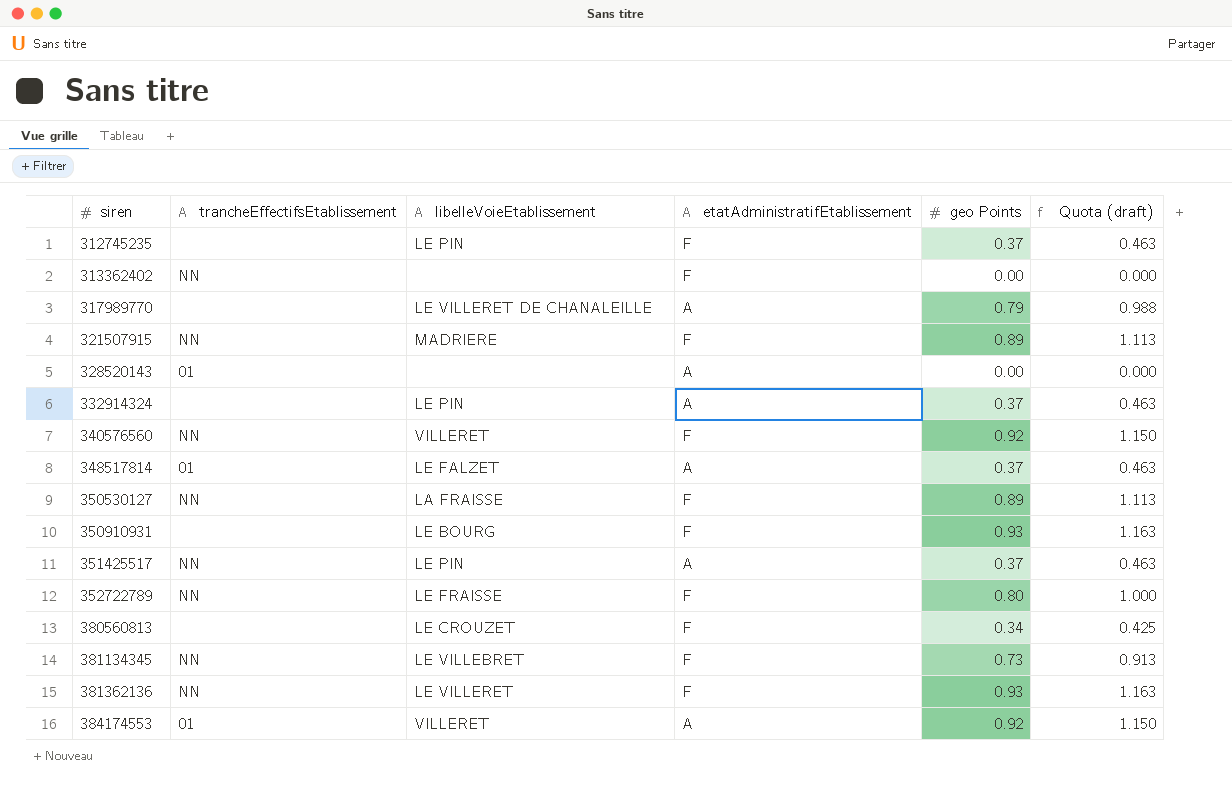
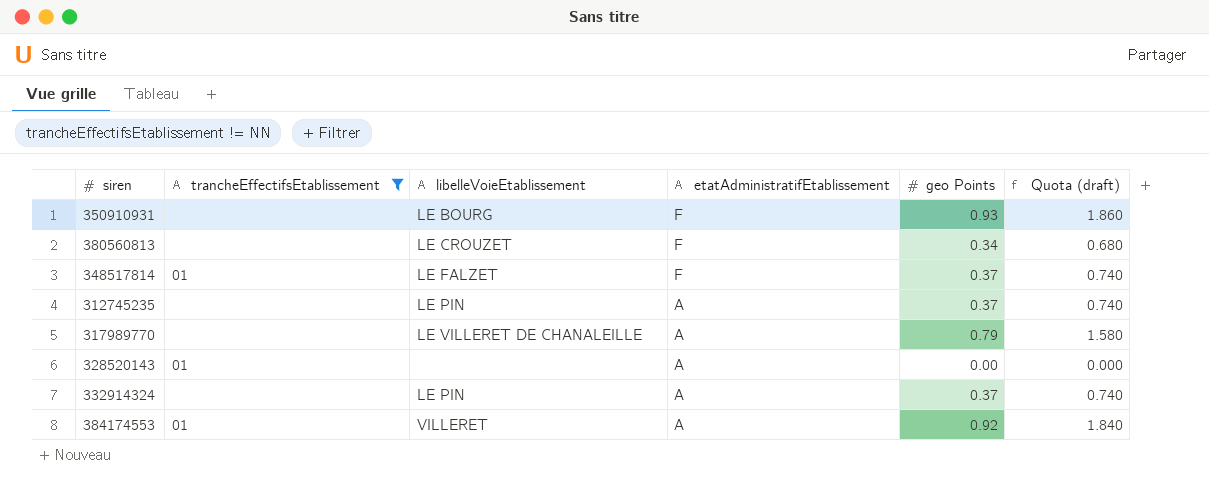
filter: none -> trancheEffectifsEtablissement != NN
row order: siren ascending -> etatAdministratifEtablissement descending
column Quota (draft) | formula: [geo Points] * 1.25 -> [geo Points] * 2
348517814 | etatAdministratifEtablissement: A -> F
312745235 | etatAdministratifEtablissement: F -> A

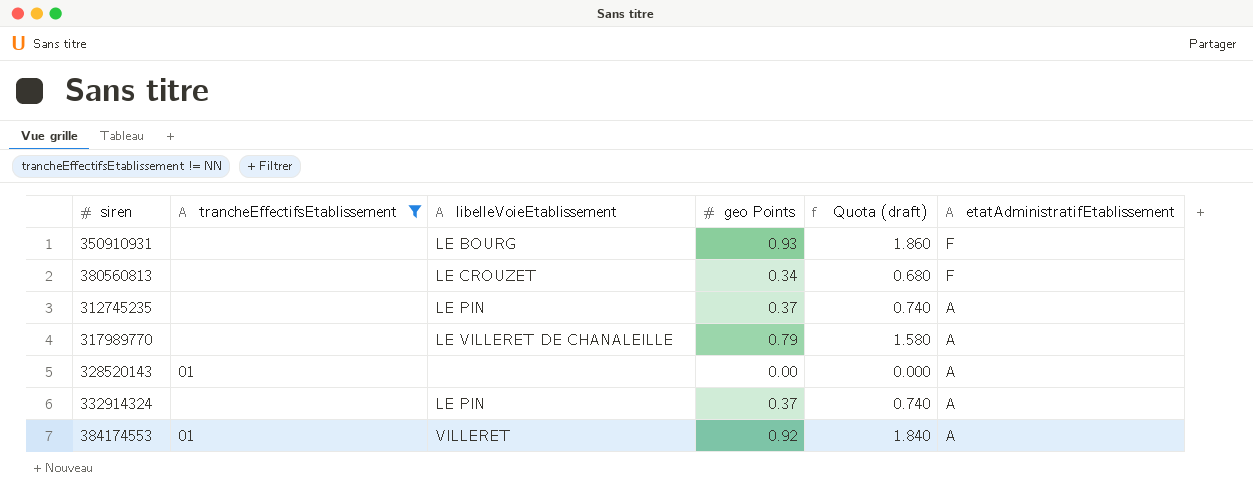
column etatAdministratifEtablissement | position: 4 -> 6
row 348517814: 01 | LE FALZET | F | 0.37 | 0.740 -> none

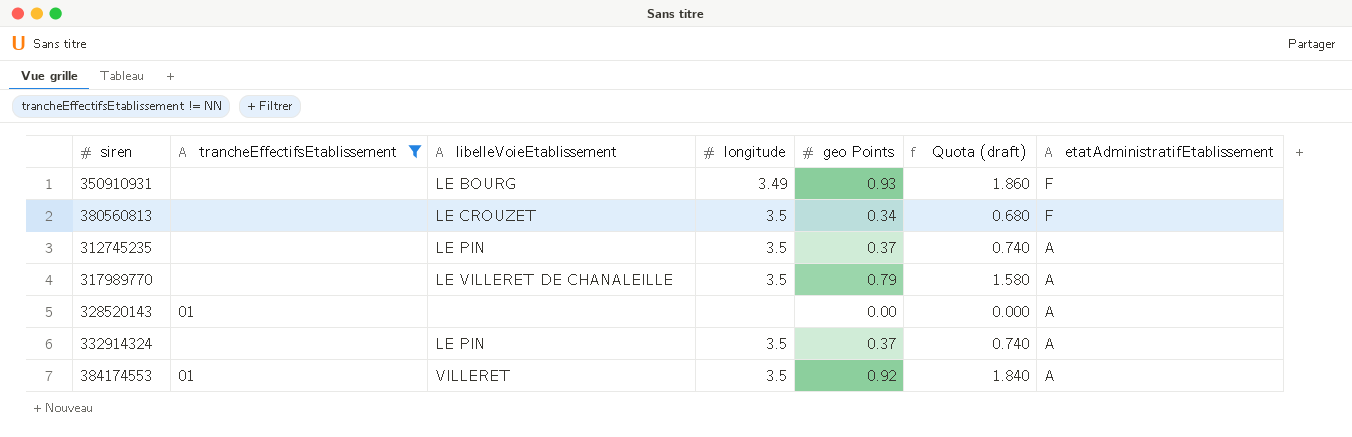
column longitude | position: none -> 4

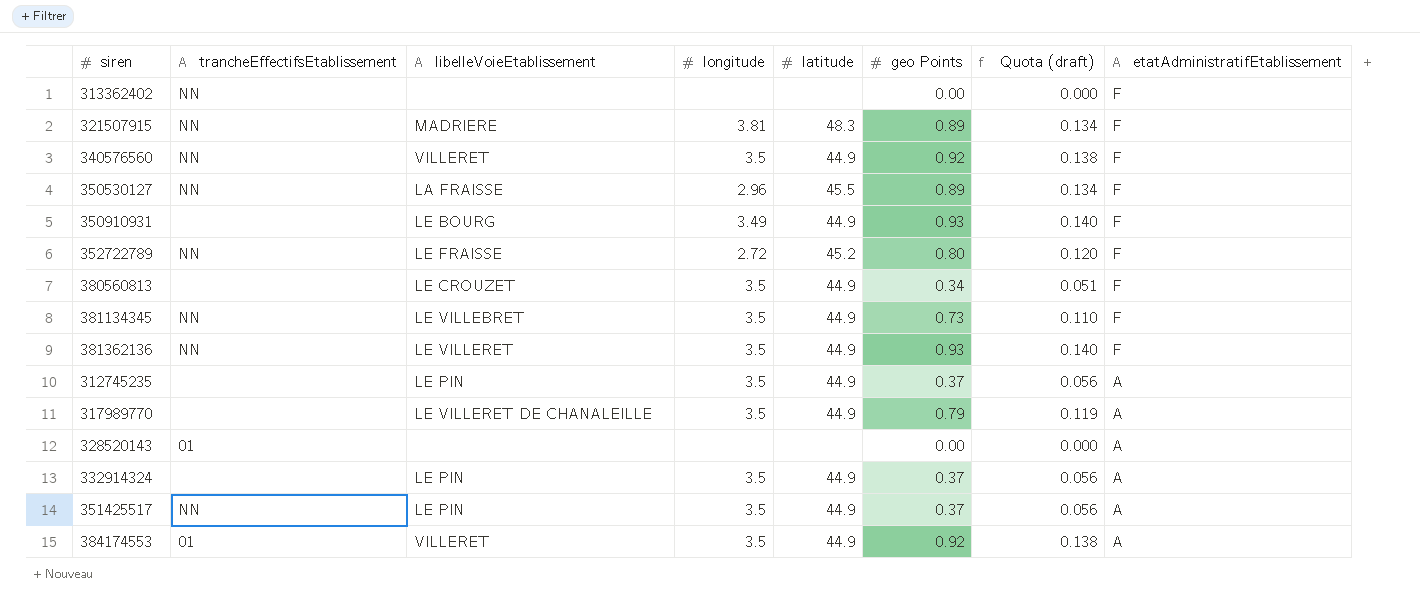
filter: trancheEffectifsEtablissement != NN -> none
column latitude | position: none -> 5
column Quota (draft) | formula: [geo Points] * 2 -> [geo Points] * 0.15

